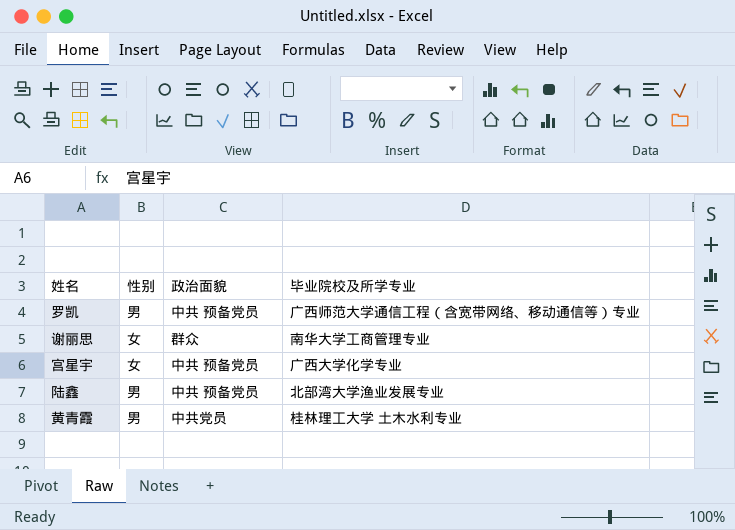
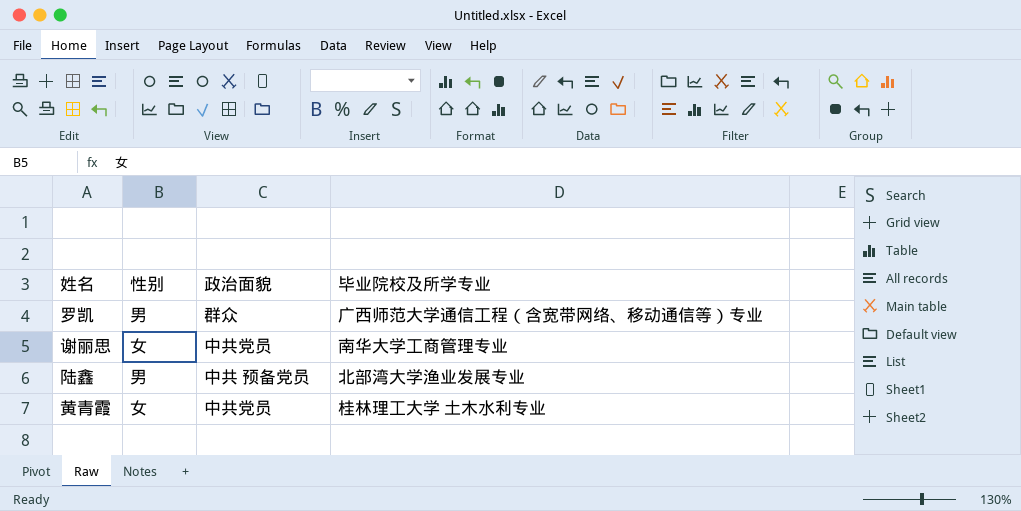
row 宫星宇: 女 | 中共 预备党员 | 广西大学化学专业 -> none
罗凯 | 政治面貌: 中共 预备党员 -> 群众
谢丽思 | 政治面貌: 群众 -> 中共党员
黄青霞 | 性别: 男 -> 女

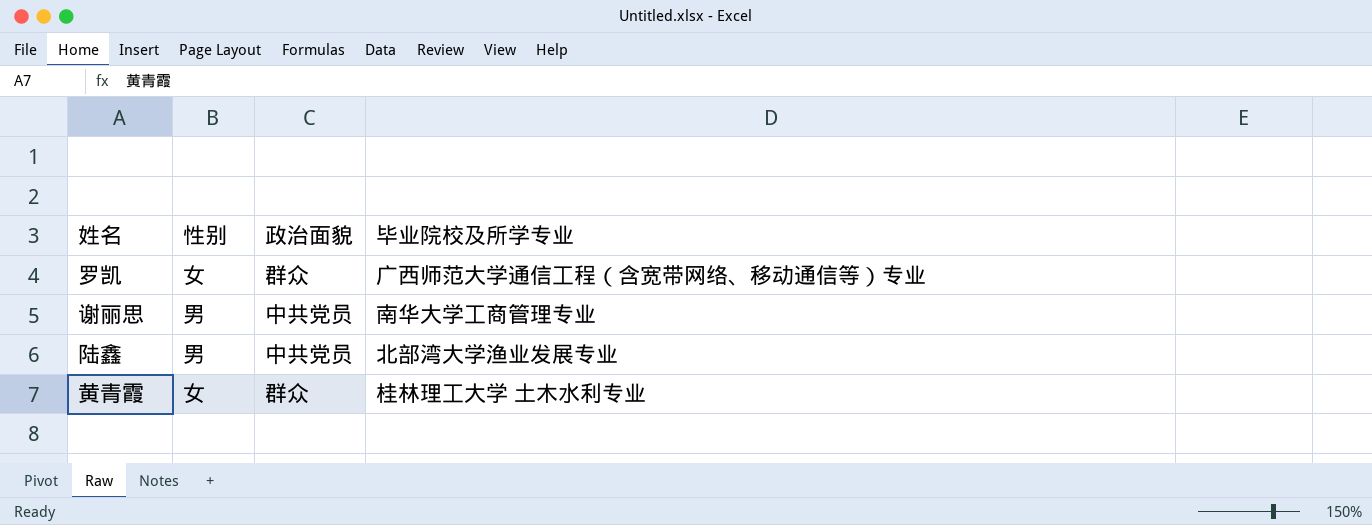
罗凯 | 性别: 男 -> 女
谢丽思 | 性别: 女 -> 男
陆鑫 | 政治面貌: 中共 预备党员 -> 中共党员
黄青霞 | 政治面貌: 中共党员 -> 群众

